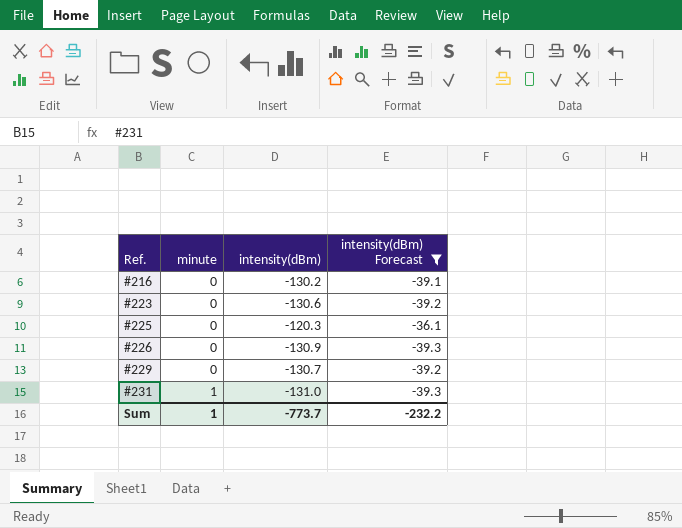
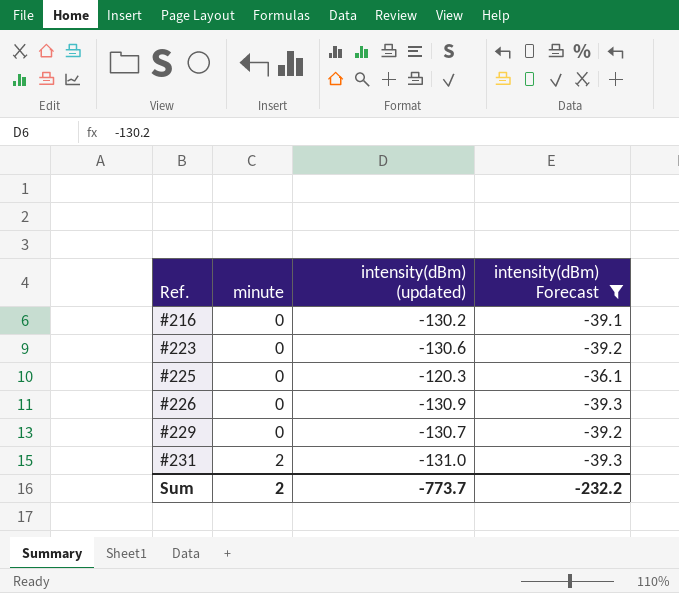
column name: intensity(dBm) -> intensity(dBm) (updated)
#231 | minute: 1 -> 2
Sum | minute: 1 -> 2

